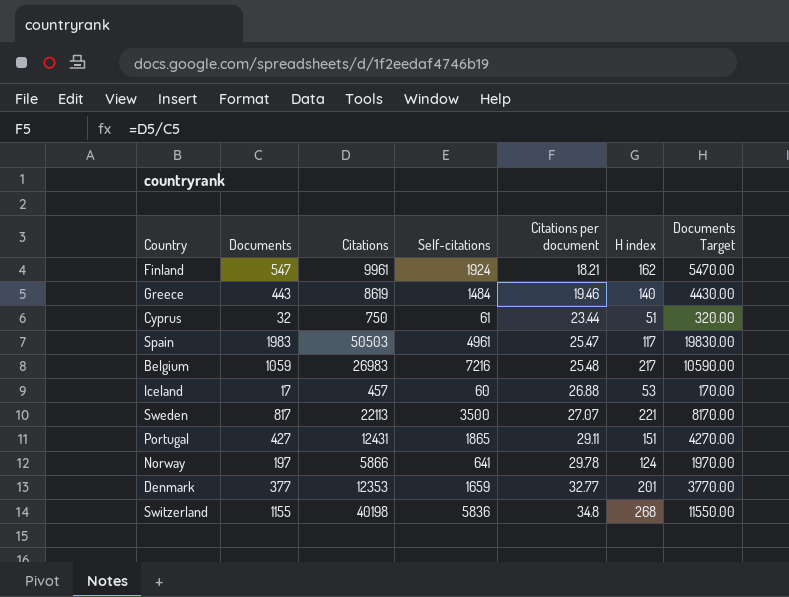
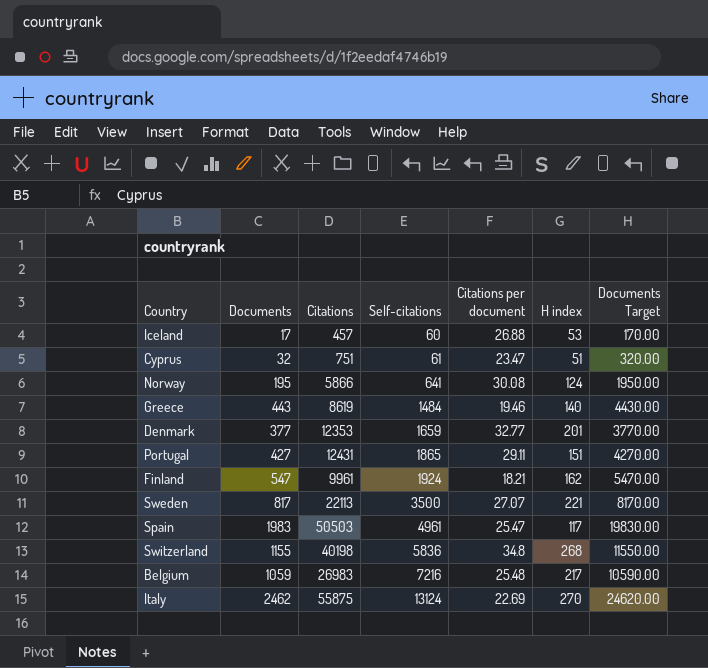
row order: Citations per document ascending -> Self-citations ascending
Cyprus | Citations: 750 -> 751
Cyprus | Citations per document: 23.44 -> 23.47
Norway | Documents: 197 -> 195
Norway | Citations per document: 29.78 -> 30.08
Norway | Documents Target: 1970.00 -> 1950.00
row Italy: none -> 2462 | 55875 | 13124 | 22.69 | 270 | 24620.00

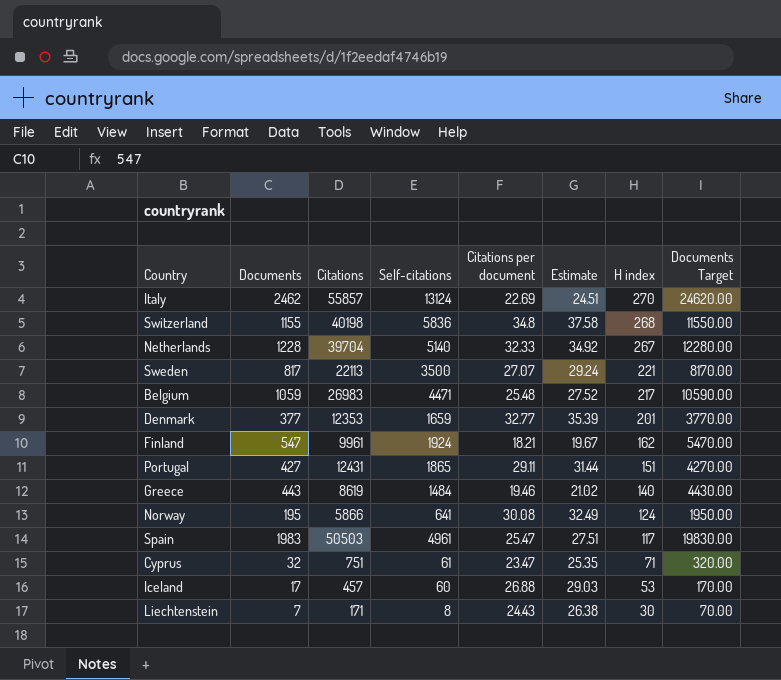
row order: Self-citations ascending -> H index descending
column Estimate | formula: none -> [Citations per document] * 1.08
Italy | Citations: 55875 -> 55857
row Netherlands: none -> 1228 | 39704 | 5140 | 32.33 | 34.92 | 267 | 12280.00
Belgium | Self-citations: 7216 -> 4471
Cyprus | H index: 51 -> 71
row Liechtenstein: none -> 7 | 171 | 8 | 24.43 | 26.38 | 30 | 70.00

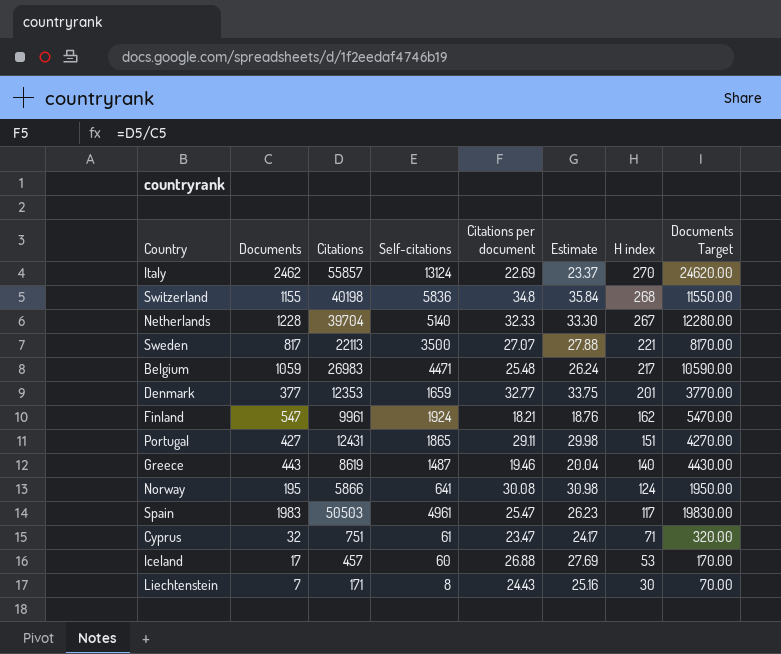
column Estimate | formula: [Citations per document] * 1.08 -> [Citations per document] * 1.03
Greece | Self-citations: 1484 -> 1487

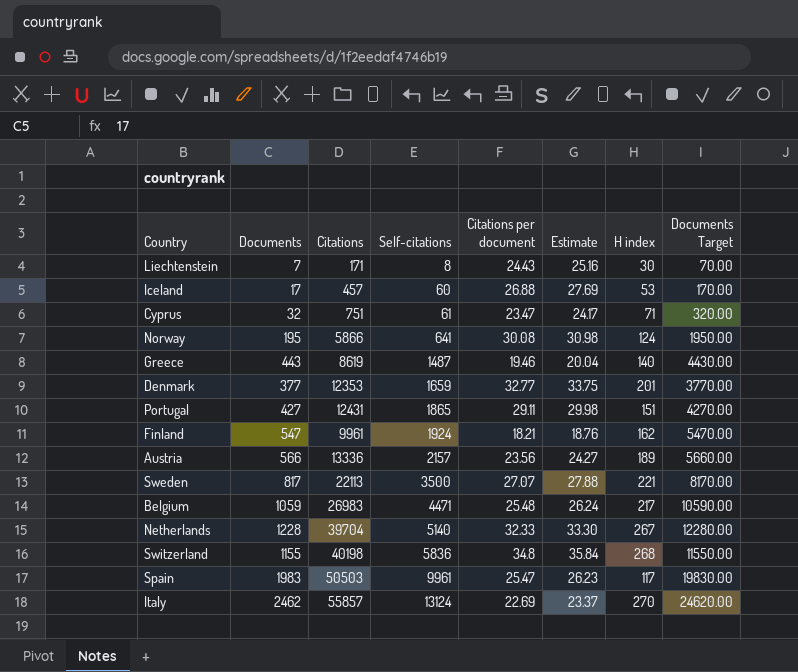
row order: H index descending -> Self-citations ascending
row Austria: none -> 566 | 13336 | 2157 | 23.56 | 24.27 | 189 | 5660.00
Spain | Self-citations: 4961 -> 9961

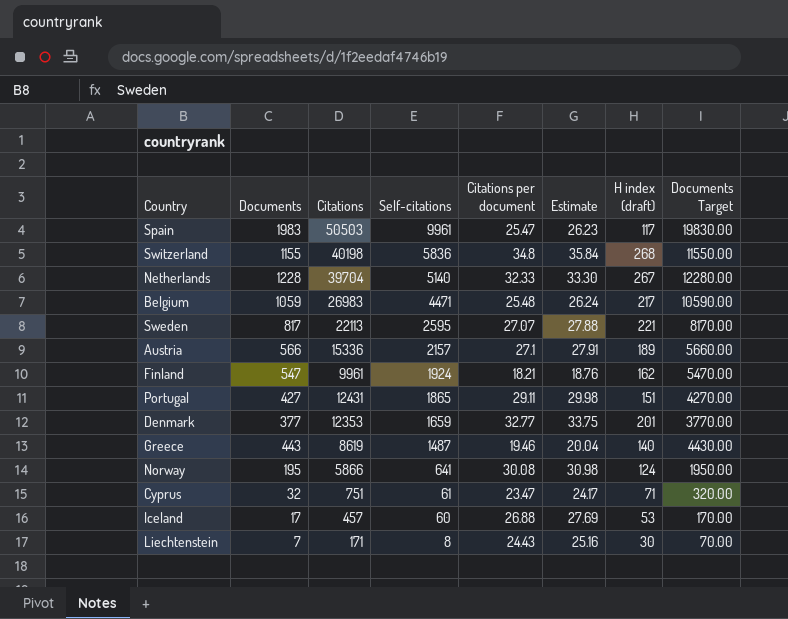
row order: Self-citations ascending -> Self-citations descending
column name: H index -> H index (draft)
row Italy: 2462 | 55857 | 13124 | 22.69 | 23.37 | 270 | 24620.00 -> none
Sweden | Self-citations: 3500 -> 2595
Austria | Citations: 13336 -> 15336
Austria | Citations per document: 23.56 -> 27.1
Austria | Estimate: 24.27 -> 27.91

